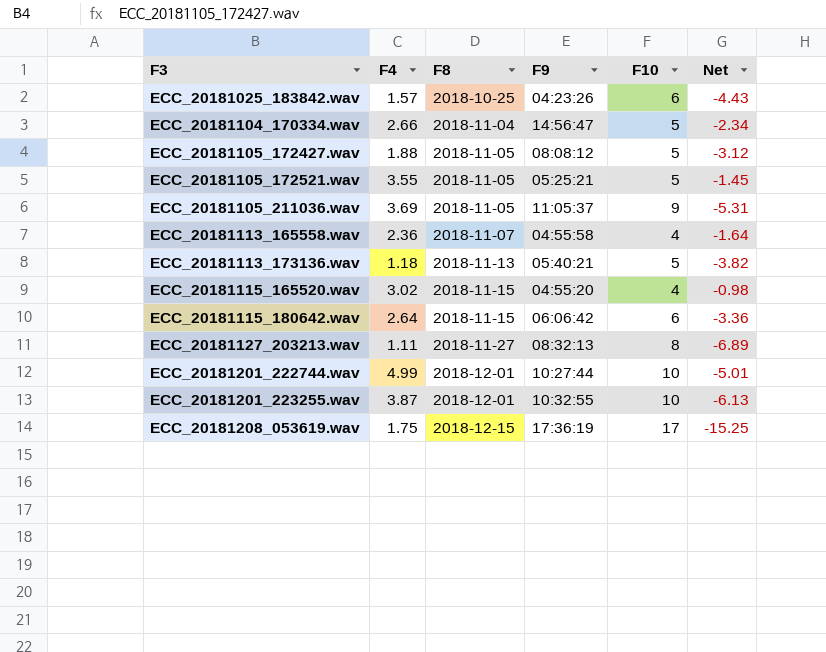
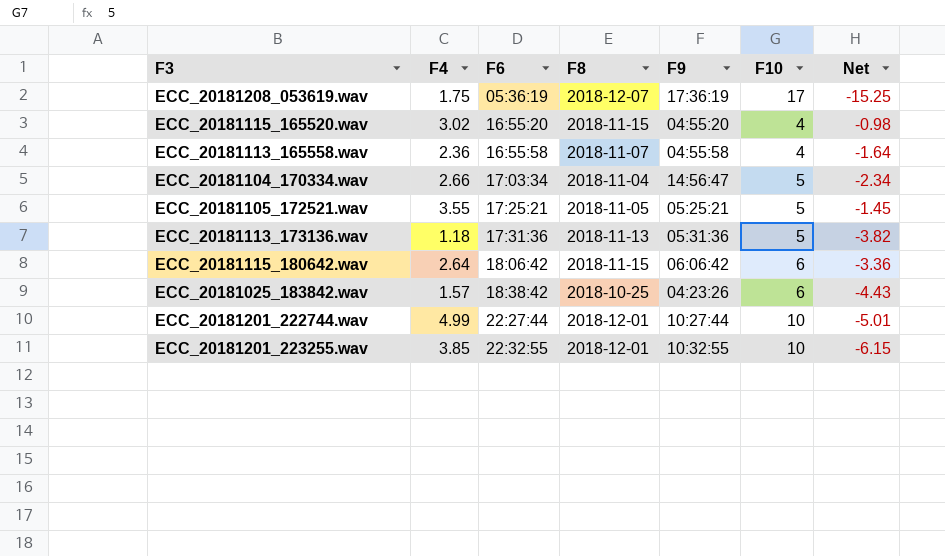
row order: F3 ascending -> F6 ascending
column F6 | position: none -> 3
row ECC_20181105_172427.wav: 1.88 | 2018-11-05 | 08:08:12 | 5 | -3.12 -> none
row ECC_20181105_211036.wav: 3.69 | 2018-11-05 | 11:05:37 | 9 | -5.31 -> none
row ECC_20181127_203213.wav: 1.11 | 2018-11-27 | 08:32:13 | 8 | -6.89 -> none
ECC_20181208_053619.wav | F8: 2018-12-15 -> 2018-12-07
ECC_20181113_173136.wav | F9: 05:40:21 -> 05:31:36
ECC_20181201_223255.wav | F4: 3.87 -> 3.85
ECC_20181201_223255.wav | Net: -6.13 -> -6.15

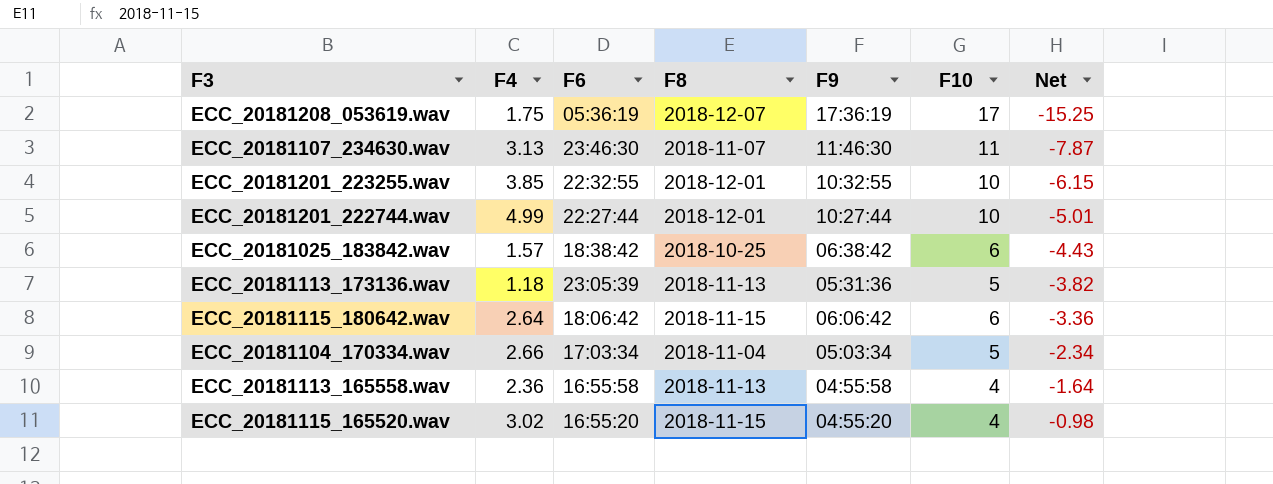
row order: F6 ascending -> Net ascending
row ECC_20181105_172521.wav: 3.55 | 17:25:21 | 2018-11-05 | 05:25:21 | 5 | -1.45 -> none
row ECC_20181107_234630.wav: none -> 3.13 | 23:46:30 | 2018-11-07 | 11:46:30 | 11 | -7.87
ECC_20181025_183842.wav | F9: 04:23:26 -> 06:38:42
ECC_20181113_173136.wav | F6: 17:31:36 -> 23:05:39
ECC_20181104_170334.wav | F9: 14:56:47 -> 05:03:34
ECC_20181113_165558.wav | F8: 2018-11-07 -> 2018-11-13

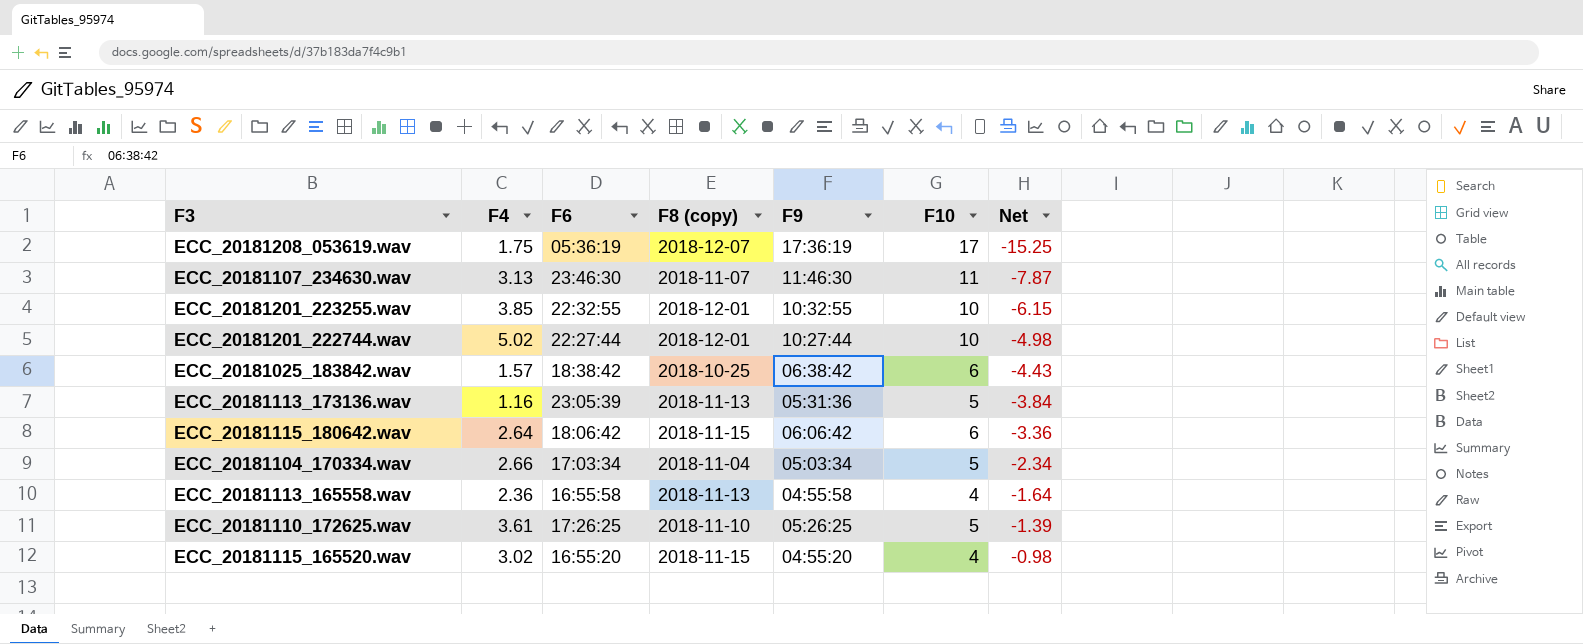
column name: F8 -> F8 (copy)
ECC_20181201_222744.wav | F4: 4.99 -> 5.02
ECC_20181201_222744.wav | Net: -5.01 -> -4.98
ECC_20181113_173136.wav | F4: 1.18 -> 1.16
ECC_20181113_173136.wav | Net: -3.82 -> -3.84
row ECC_20181110_172625.wav: none -> 3.61 | 17:26:25 | 2018-11-10 | 05:26:25 | 5 | -1.39

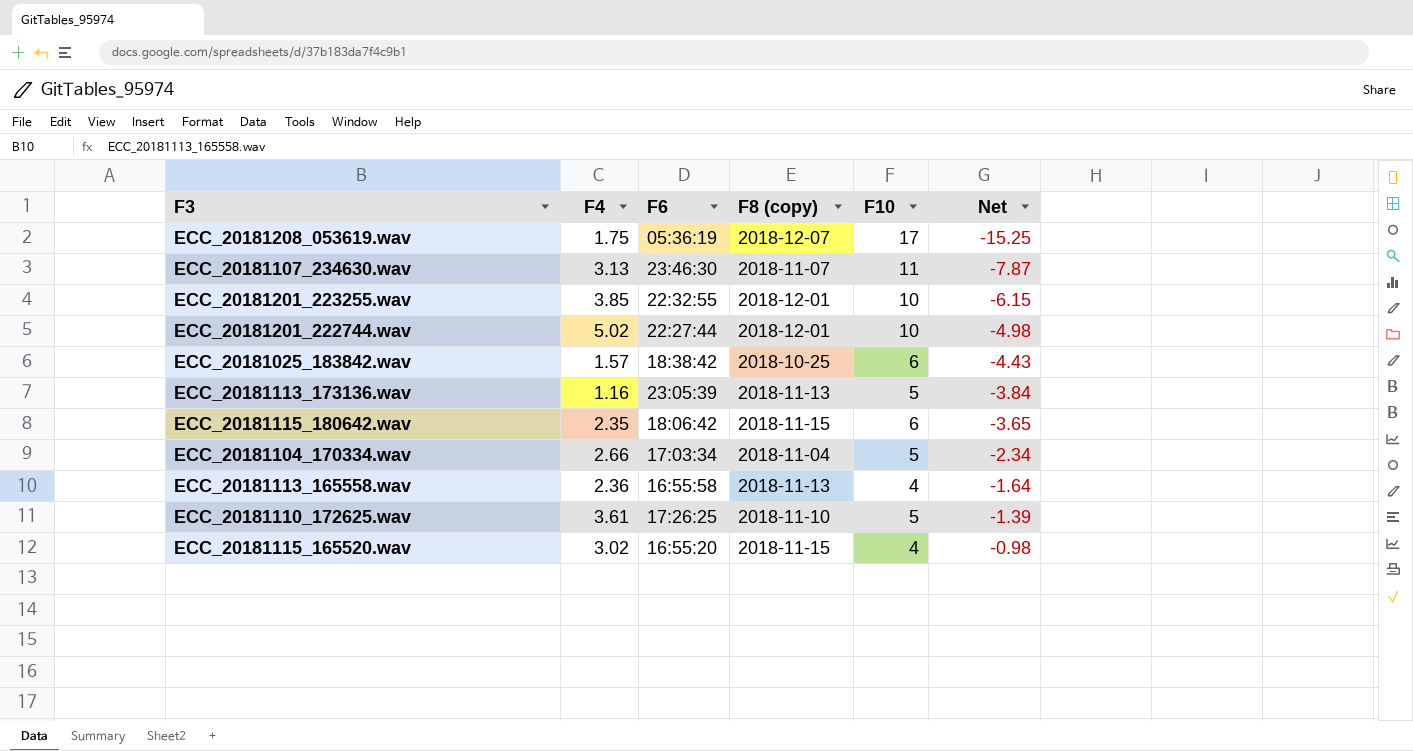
column F9 | position: 5 -> none
ECC_20181115_180642.wav | F4: 2.64 -> 2.35
ECC_20181115_180642.wav | Net: -3.36 -> -3.65

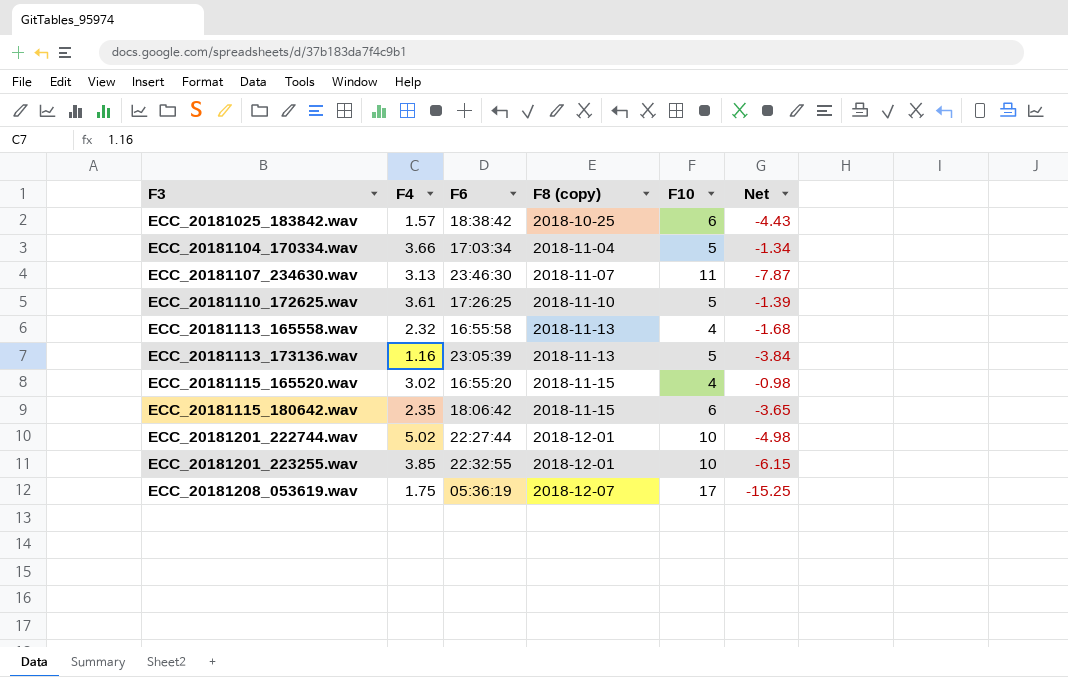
row order: Net ascending -> F3 ascending
ECC_20181104_170334.wav | F4: 2.66 -> 3.66
ECC_20181104_170334.wav | Net: -2.34 -> -1.34
ECC_20181113_165558.wav | F4: 2.36 -> 2.32
ECC_20181113_165558.wav | Net: -1.64 -> -1.68

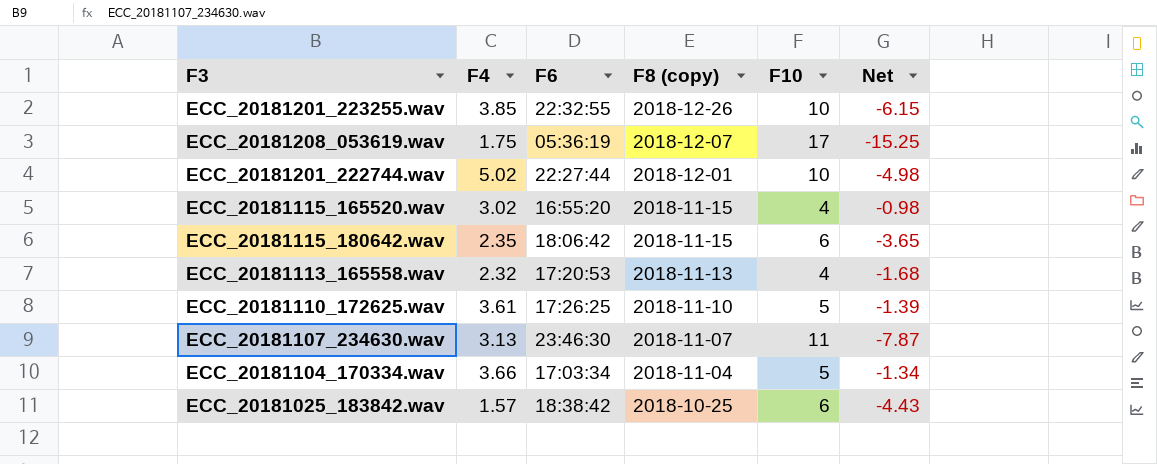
row order: F3 ascending -> F8 (copy) descending
row ECC_20181113_173136.wav: 1.16 | 23:05:39 | 2018-11-13 | 5 | -3.84 -> none
ECC_20181201_223255.wav | F8 (copy): 2018-12-01 -> 2018-12-26
ECC_20181113_165558.wav | F6: 16:55:58 -> 17:20:53

